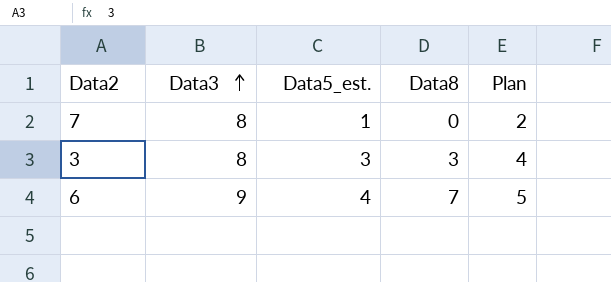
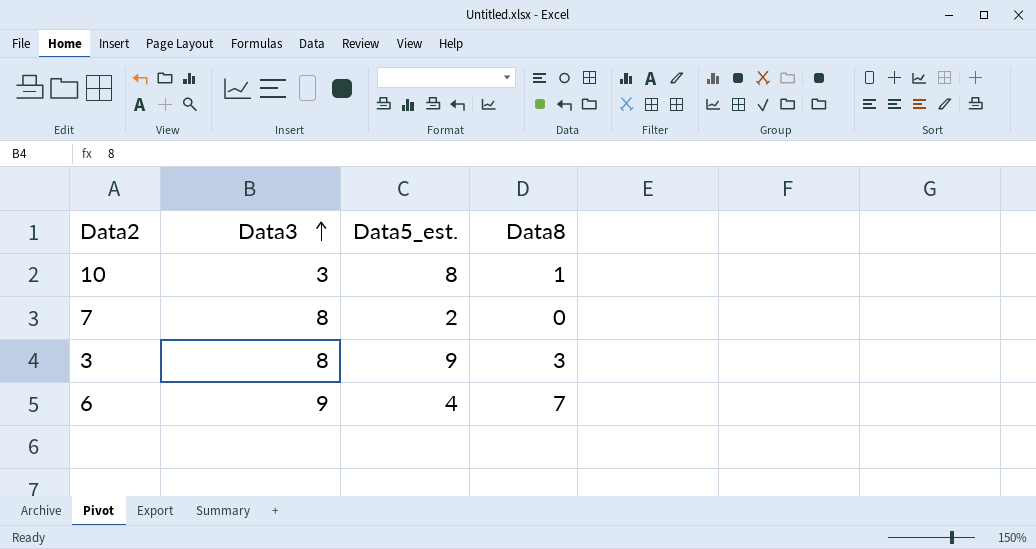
column Plan | formula: [Data5_est.] + 1 -> none
row 10: none -> 3 | 8 | 1
7 | Data5_est.: 1 -> 2
3 | Data5_est.: 3 -> 9

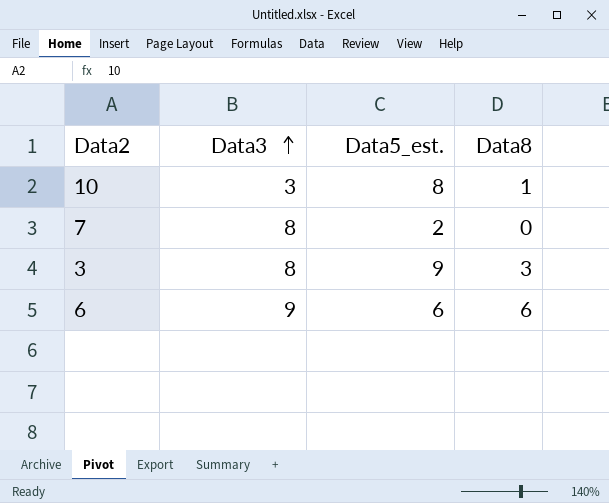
6 | Data5_est.: 4 -> 6
6 | Data8: 7 -> 6

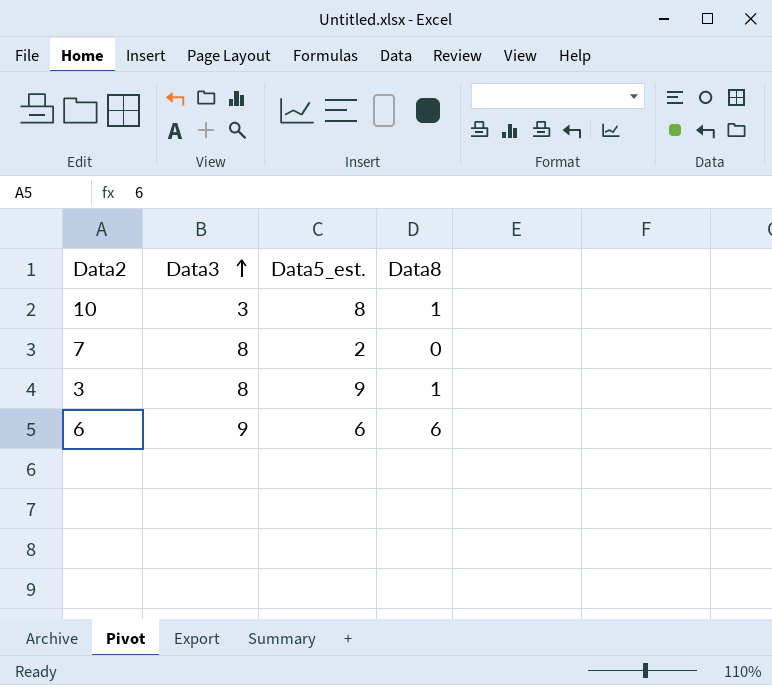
3 | Data8: 3 -> 1

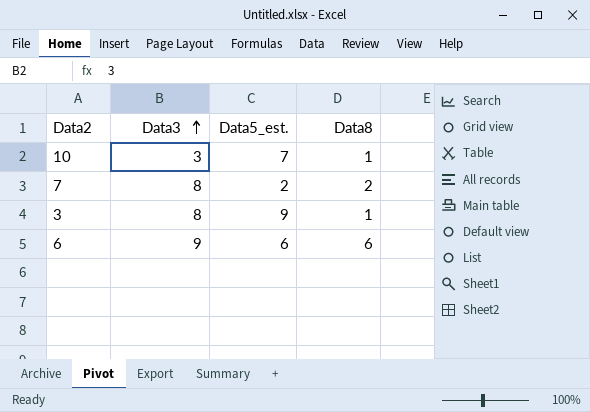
10 | Data5_est.: 8 -> 7
7 | Data8: 0 -> 2

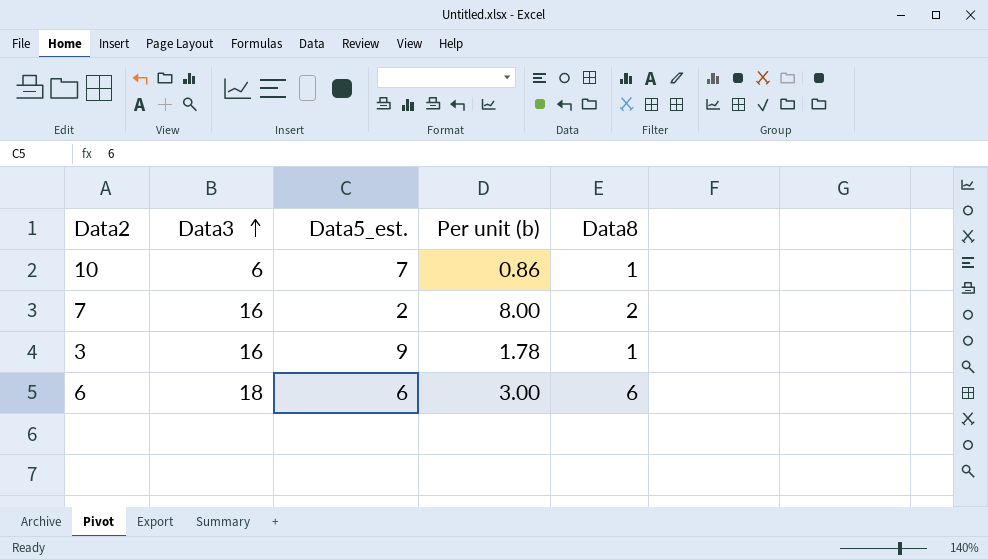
column Per unit (b) | formula: none -> [Data3] / [Data5_est.]
10 | Data3: 3 -> 6
7 | Data3: 8 -> 16
3 | Data3: 8 -> 16
6 | Data3: 9 -> 18

